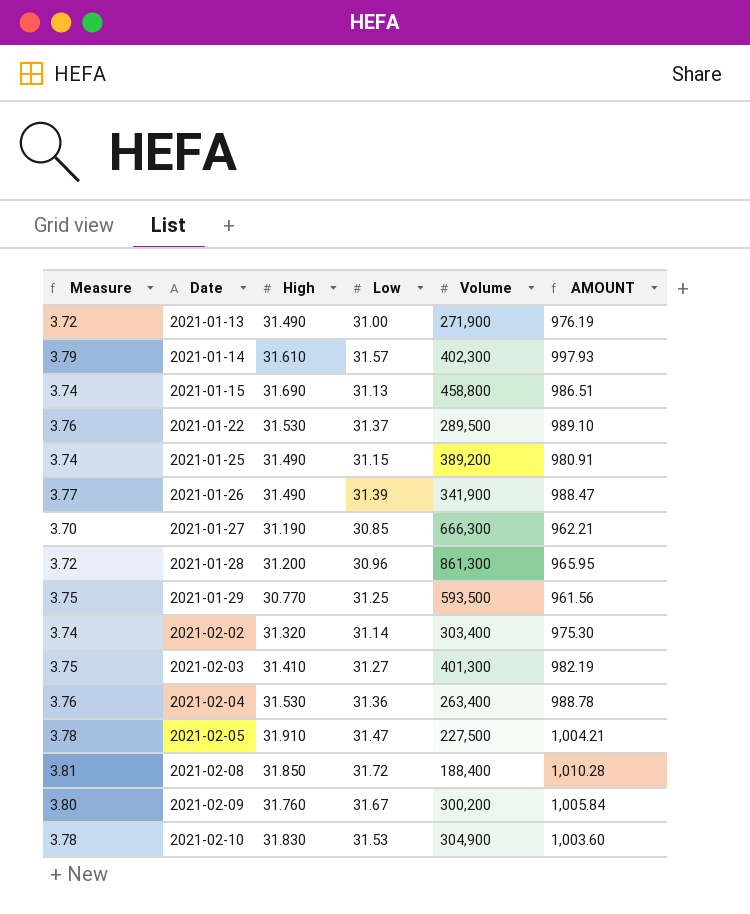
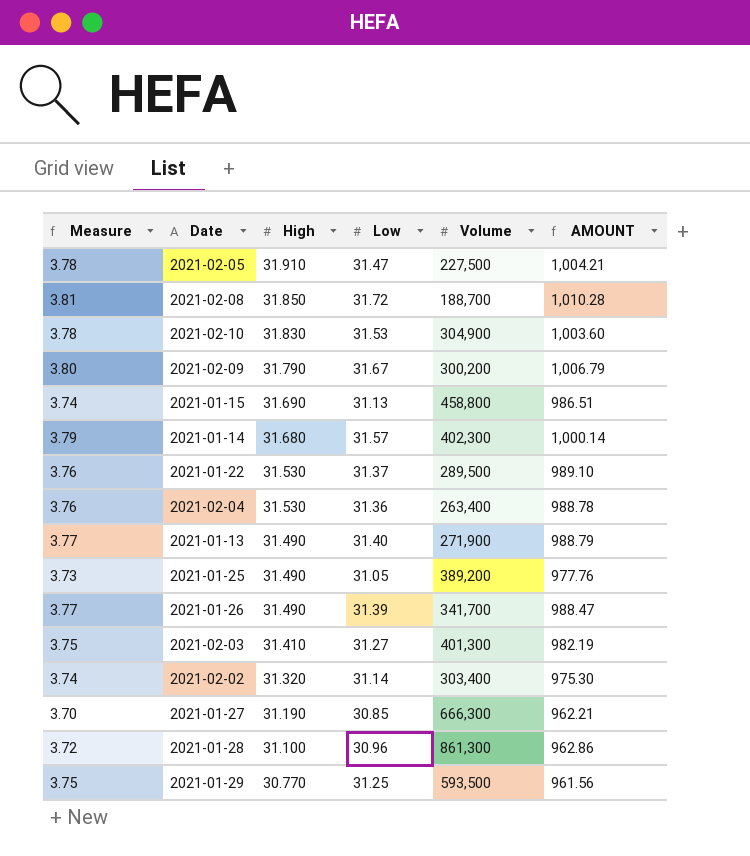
row order: Date ascending -> High descending
2021-02-08 | Volume: 188,400 -> 188,700
2021-02-09 | High: 31.760 -> 31.790
2021-02-09 | AMOUNT: 1,005.84 -> 1,006.79
2021-01-14 | High: 31.610 -> 31.680
2021-01-14 | AMOUNT: 997.93 -> 1,000.14
2021-01-13 | Measure: 3.72 -> 3.77
2021-01-13 | Low: 31.00 -> 31.40
2021-01-13 | AMOUNT: 976.19 -> 988.79
2021-01-25 | Measure: 3.74 -> 3.73
2021-01-25 | Low: 31.15 -> 31.05
2021-01-25 | AMOUNT: 980.91 -> 977.76
2021-01-26 | Volume: 341,900 -> 341,700
2021-01-28 | High: 31.200 -> 31.100
2021-01-28 | AMOUNT: 965.95 -> 962.86

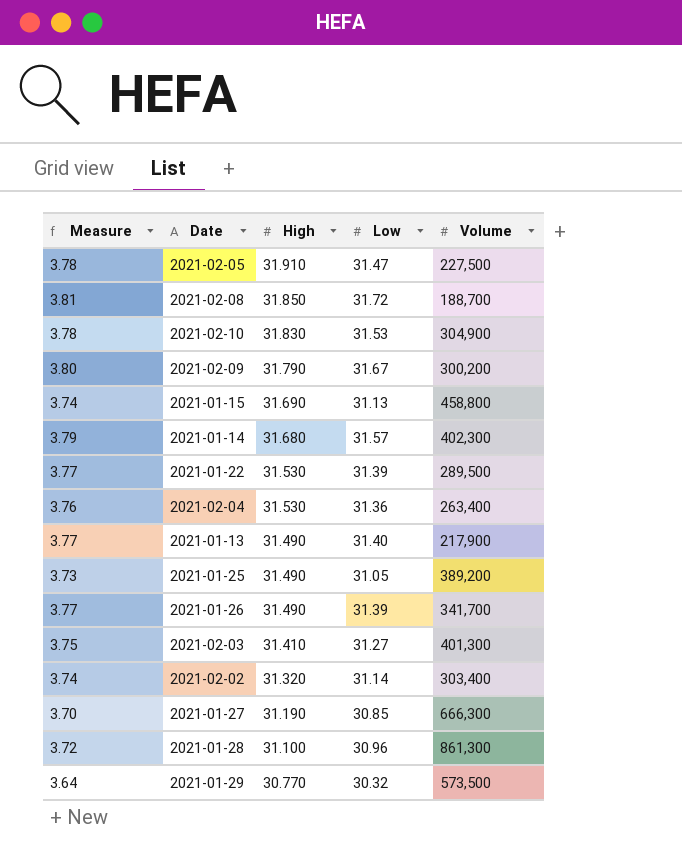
column AMOUNT | formula: [High] * [Low] -> none
2021-01-22 | Measure: 3.76 -> 3.77
2021-01-22 | Low: 31.37 -> 31.39
2021-01-13 | Volume: 271,900 -> 217,900
2021-01-29 | Measure: 3.75 -> 3.64
2021-01-29 | Low: 31.25 -> 30.32
2021-01-29 | Volume: 593,500 -> 573,500

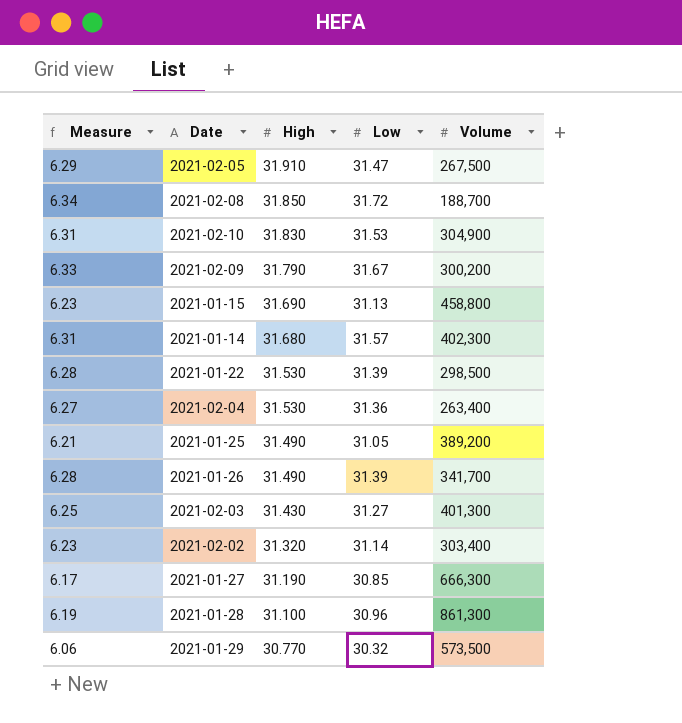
column Measure | formula: [Low] * 0.12 -> [Low] * 0.2
row 2021-01-13: 3.77 | 31.490 | 31.40 | 217,900 -> none
2021-02-05 | Volume: 227,500 -> 267,500
2021-01-22 | Volume: 289,500 -> 298,500
2021-02-03 | High: 31.410 -> 31.430

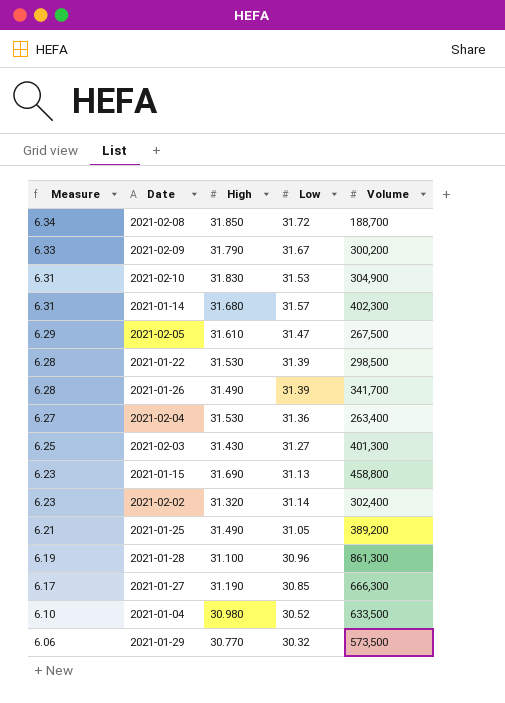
row order: High descending -> Measure descending
2021-02-05 | High: 31.910 -> 31.610
2021-02-02 | Volume: 303,400 -> 302,400
row 2021-01-04: none -> 6.10 | 30.980 | 30.52 | 633,500

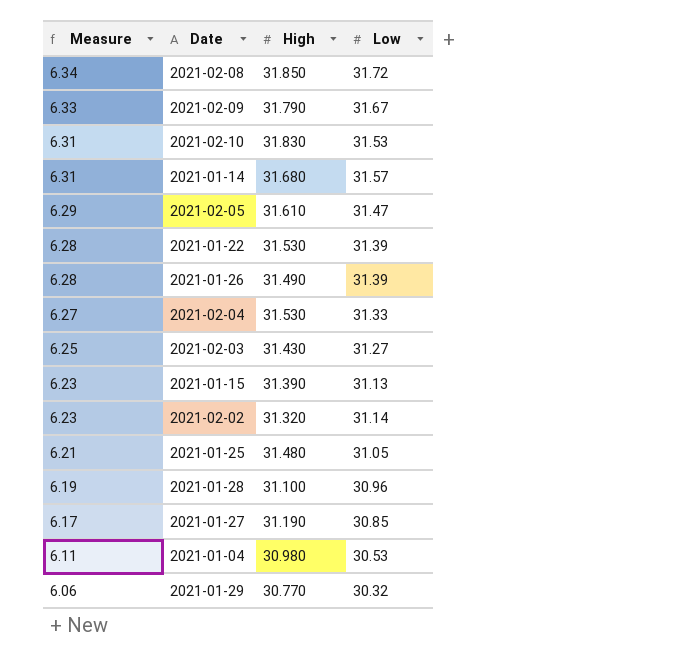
column Volume | position: 5 -> none
2021-02-04 | Low: 31.36 -> 31.33
2021-01-15 | High: 31.690 -> 31.390
2021-01-25 | High: 31.490 -> 31.480
2021-01-04 | Measure: 6.10 -> 6.11
2021-01-04 | Low: 30.52 -> 30.53

